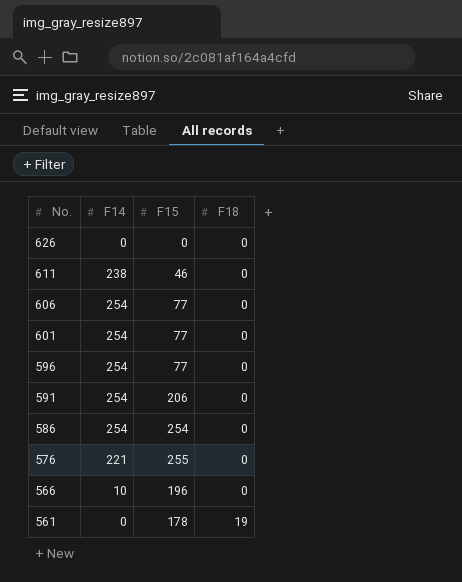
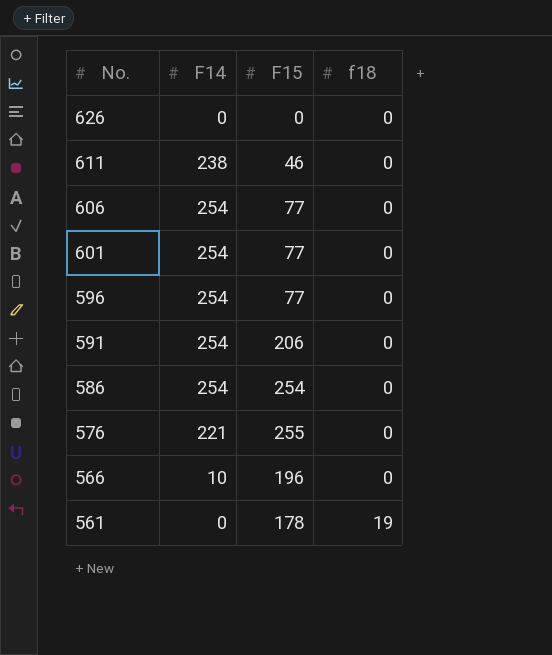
column name: F18 -> f18

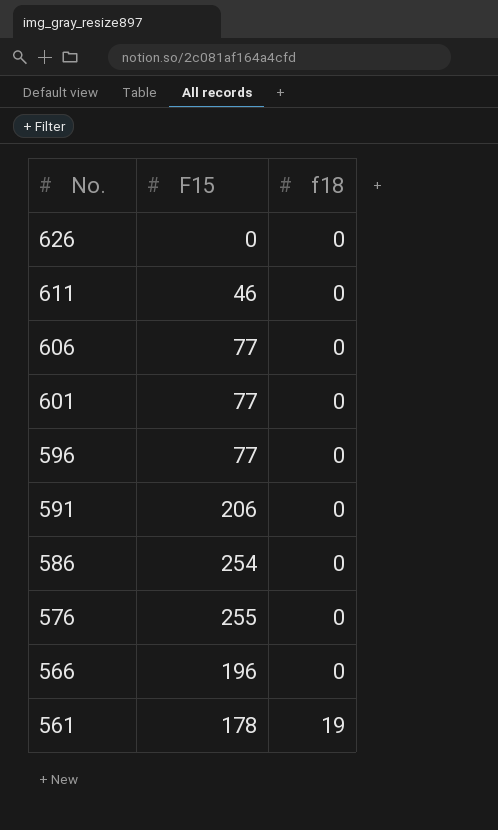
column F14 | position: 2 -> none

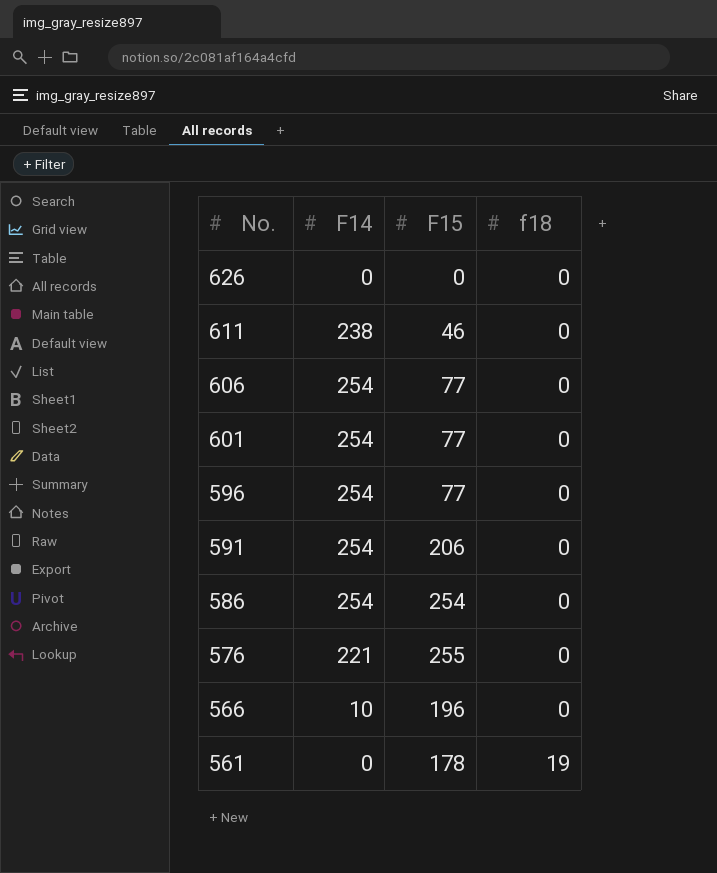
column F14 | position: none -> 2

